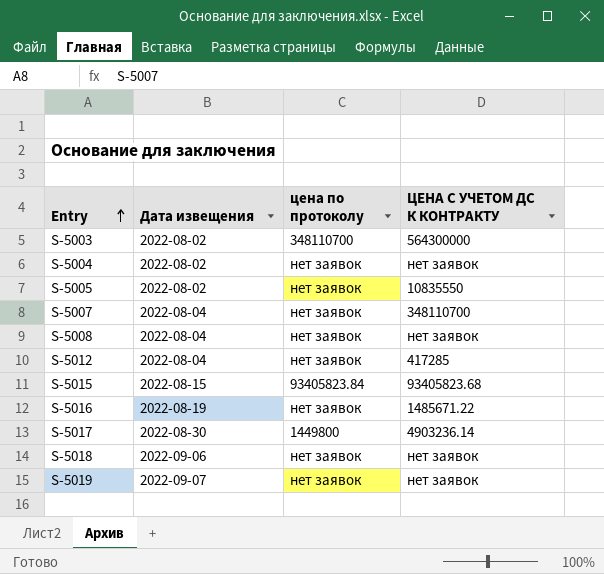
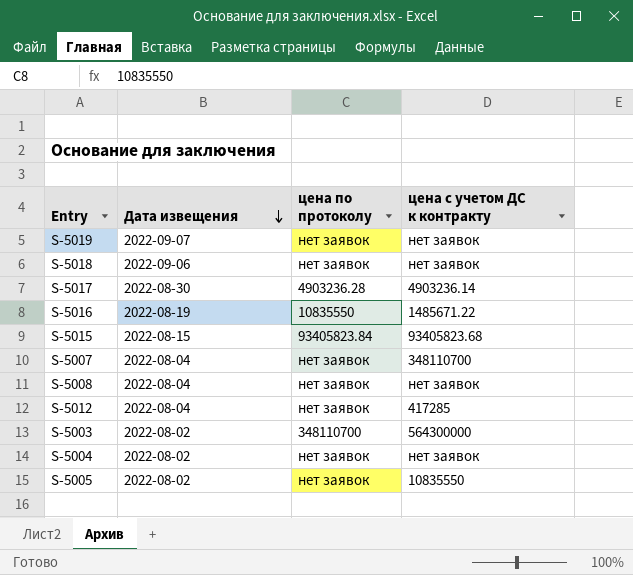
row order: Entry ascending -> Дата извещения descending
column name: ЦЕНА С УЧЕТОМ ДС К КОНТРАКТУ -> цена с учетом ДС к контракту
S-5017 | цена по протоколу: 1449800 -> 4903236.28
S-5016 | цена по протоколу: нет заявок -> 10835550

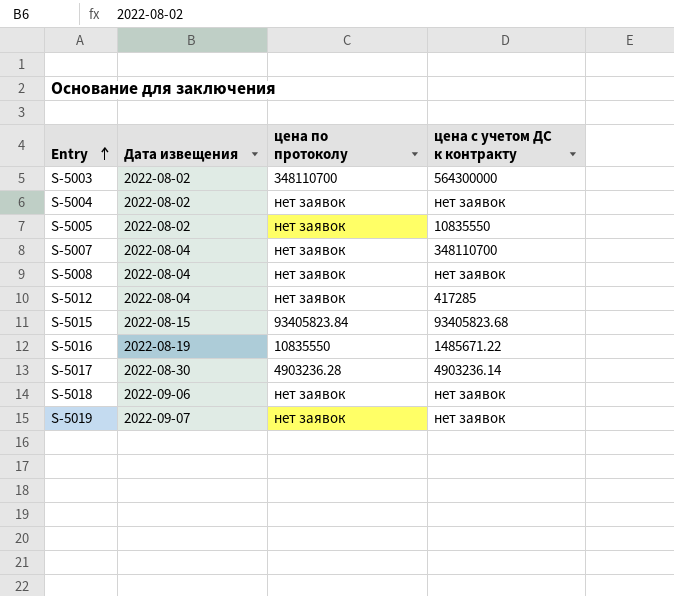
row order: Дата извещения descending -> Entry ascending

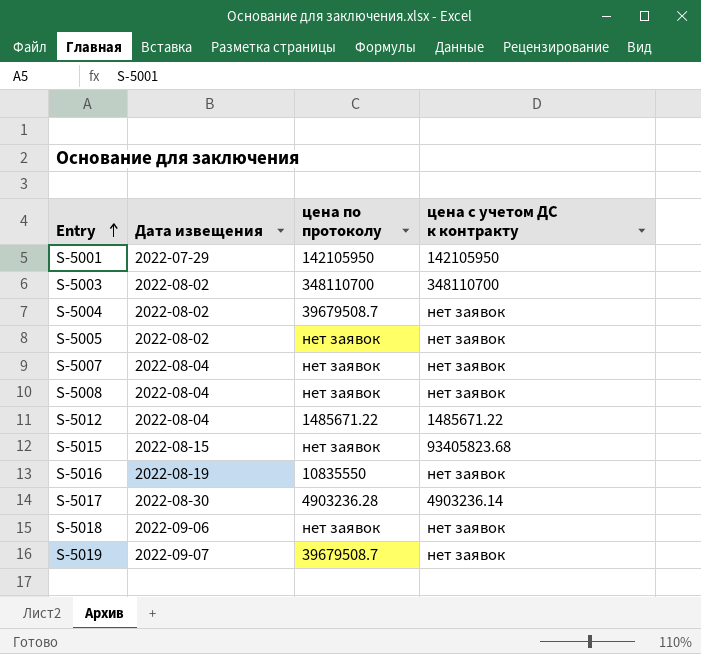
row S-5001: none -> 2022-07-29 | 142105950 | 142105950
S-5003 | цена с учетом ДС к контракту: 564300000 -> 348110700
S-5004 | цена по протоколу: нет заявок -> 39679508.7
S-5005 | цена с учетом ДС к контракту: 10835550 -> нет заявок
S-5007 | цена с учетом ДС к контракту: 348110700 -> нет заявок
S-5012 | цена по протоколу: нет заявок -> 1485671.22
S-5012 | цена с учетом ДС к контракту: 417285 -> 1485671.22
S-5015 | цена по протоколу: 93405823.84 -> нет заявок
S-5016 | цена с учетом ДС к контракту: 1485671.22 -> нет заявок
S-5019 | цена по протоколу: нет заявок -> 39679508.7

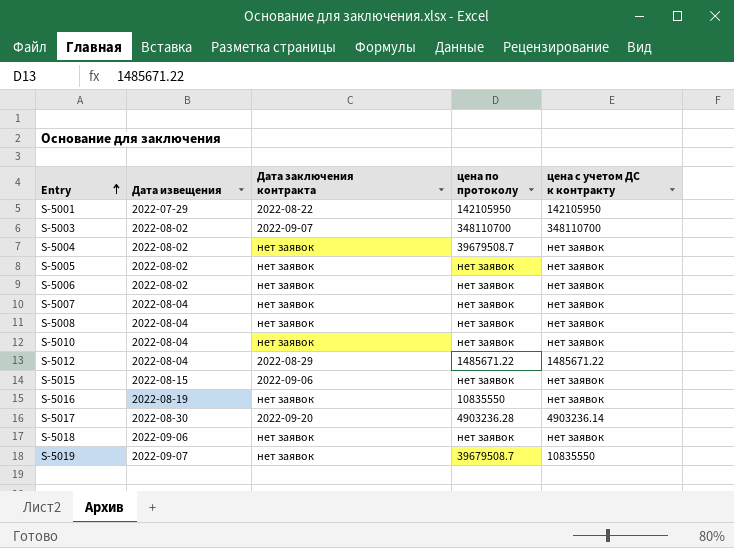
column Дата заключения контракта | position: none -> 3
row S-5006: none -> 2022-08-02 | нет заявок | нет заявок | нет заявок
row S-5010: none -> 2022-08-04 | нет заявок | нет заявок | нет заявок
S-5015 | цена с учетом ДС к контракту: 93405823.68 -> нет заявок
S-5019 | цена с учетом ДС к контракту: нет заявок -> 10835550

